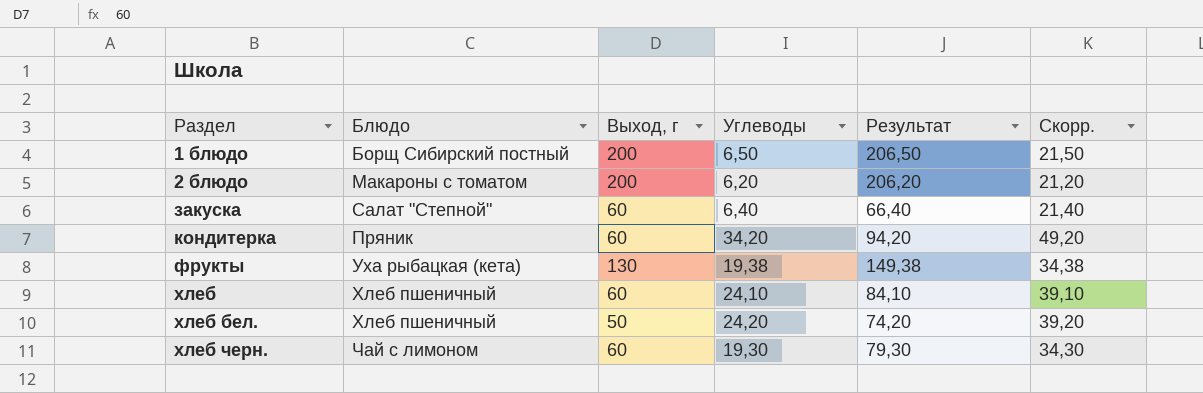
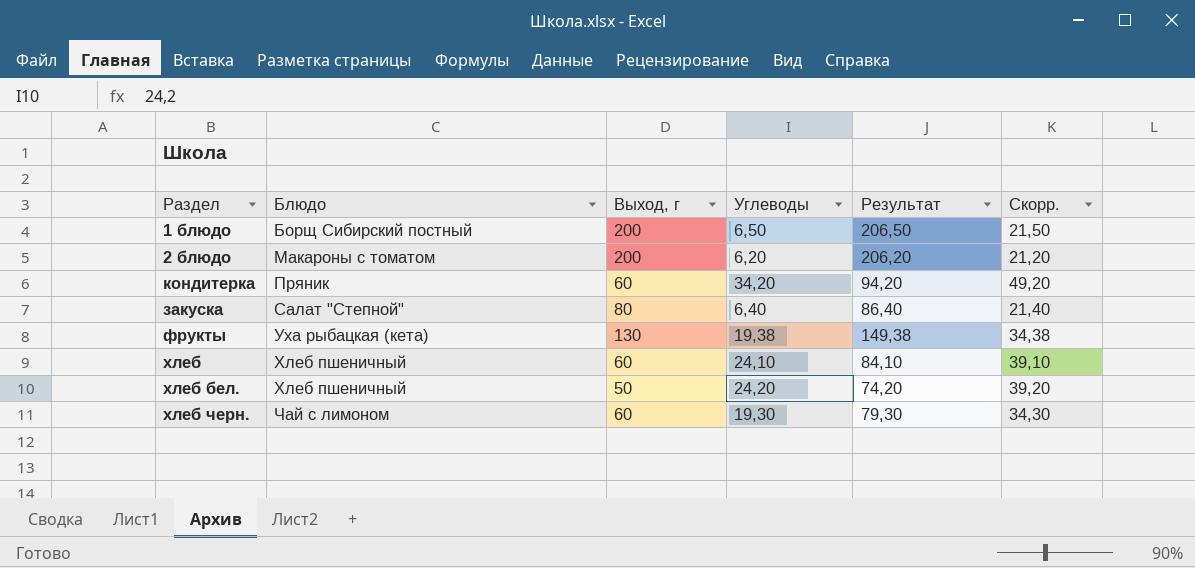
row order: Раздел ascending -> Блюдо ascending
закуска | Выход, г: 60 -> 80
закуска | Результат: 66,40 -> 86,40

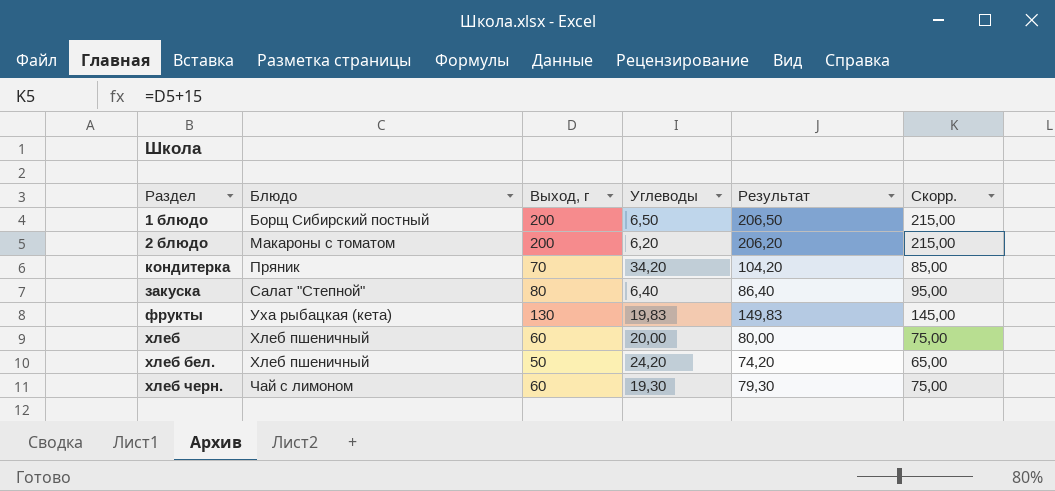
column Скорр. | formula: [Углеводы] + 15 -> [Выход, г] + 15
кондитерка | Выход, г: 60 -> 70
кондитерка | Результат: 94,20 -> 104,20
фрукты | Углеводы: 19,38 -> 19,83
фрукты | Результат: 149,38 -> 149,83
хлеб | Углеводы: 24,10 -> 20,00
хлеб | Результат: 84,10 -> 80,00

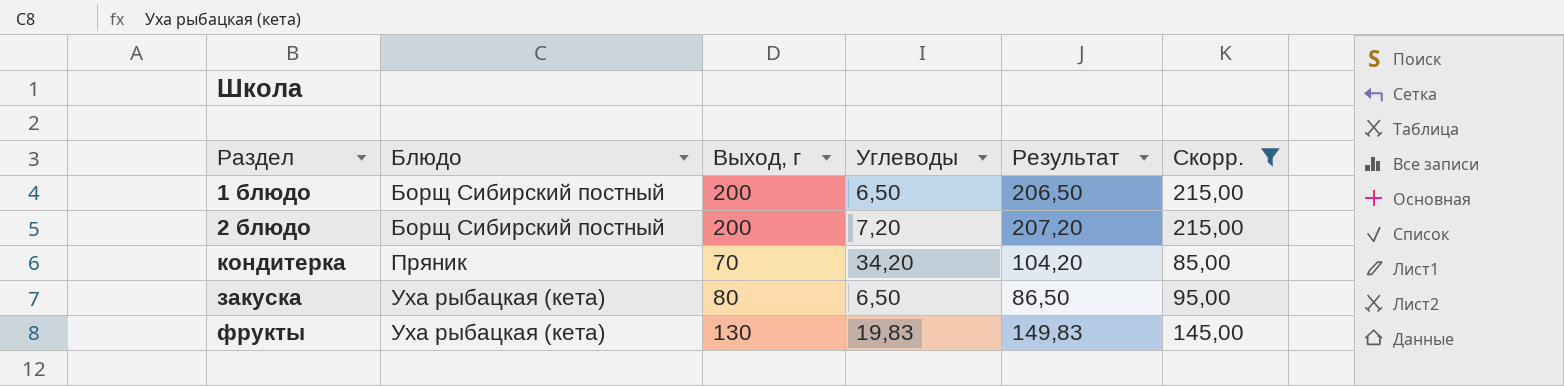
filter: none -> Скорр. >= 85,00
2 блюдо | Блюдо: Макароны с томатом -> Борщ Сибирский постный
2 блюдо | Углеводы: 6,20 -> 7,20
2 блюдо | Результат: 206,20 -> 207,20
закуска | Блюдо: Салат "Степной" -> Уха рыбацкая (кета)
закуска | Углеводы: 6,40 -> 6,50
закуска | Результат: 86,40 -> 86,50

